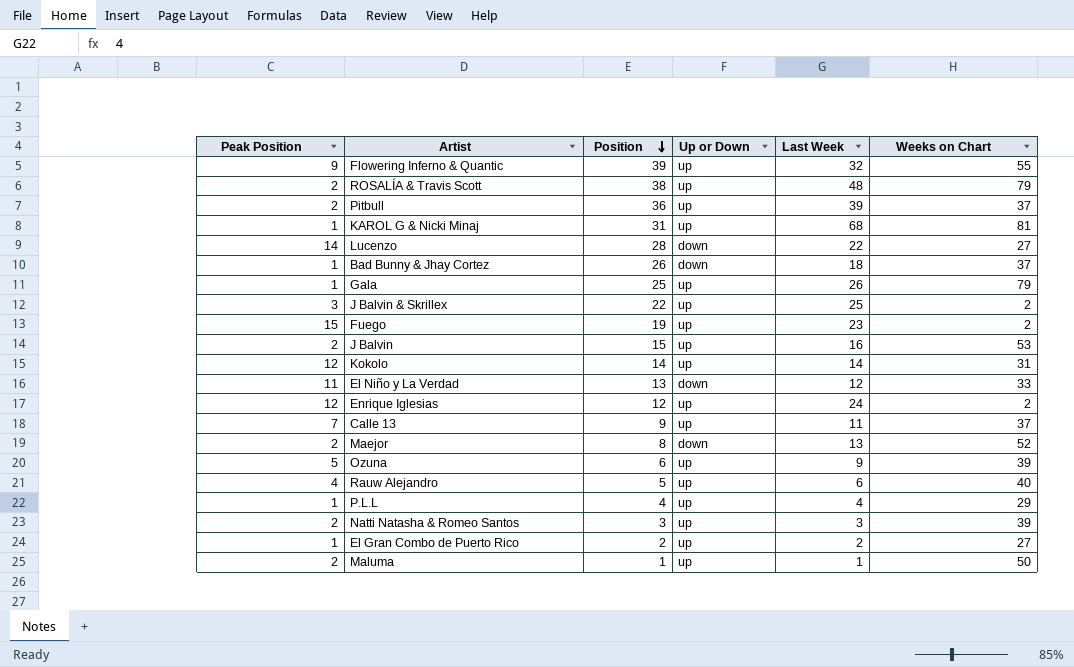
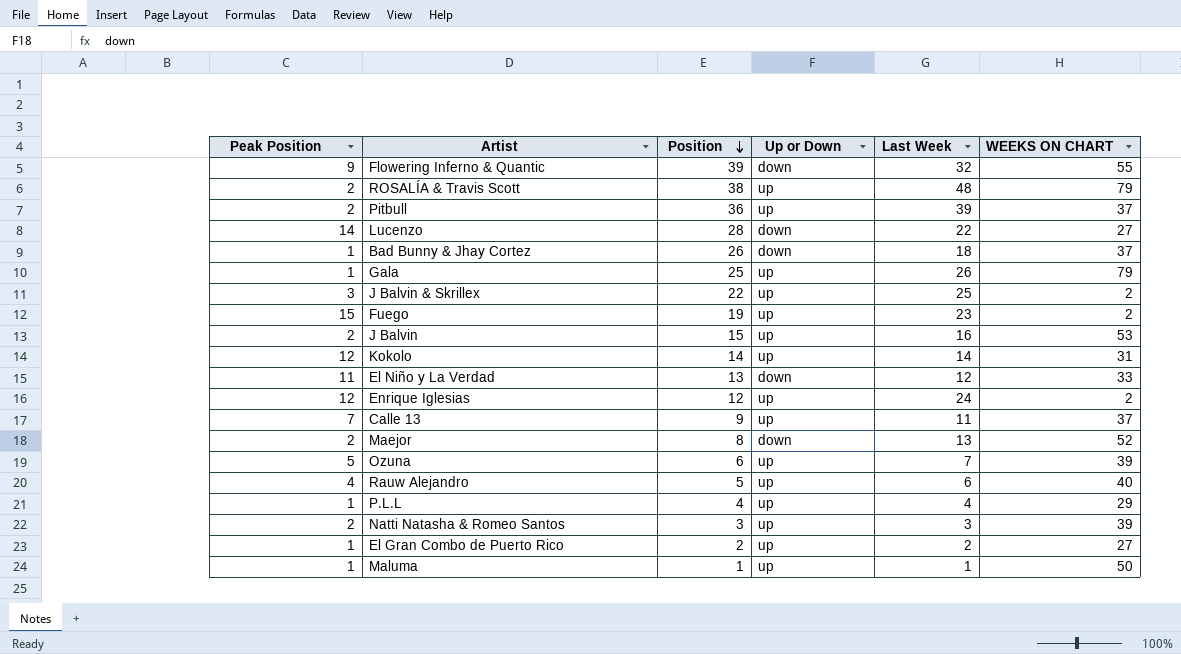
column name: Weeks on Chart -> WEEKS ON CHART
row KAROL G & Nicki Minaj: 1 | 31 | up | 68 | 81 -> none
Flowering Inferno & Quantic | Up or Down: up -> down
Ozuna | Last Week: 9 -> 7
Maluma | Peak Position: 2 -> 1

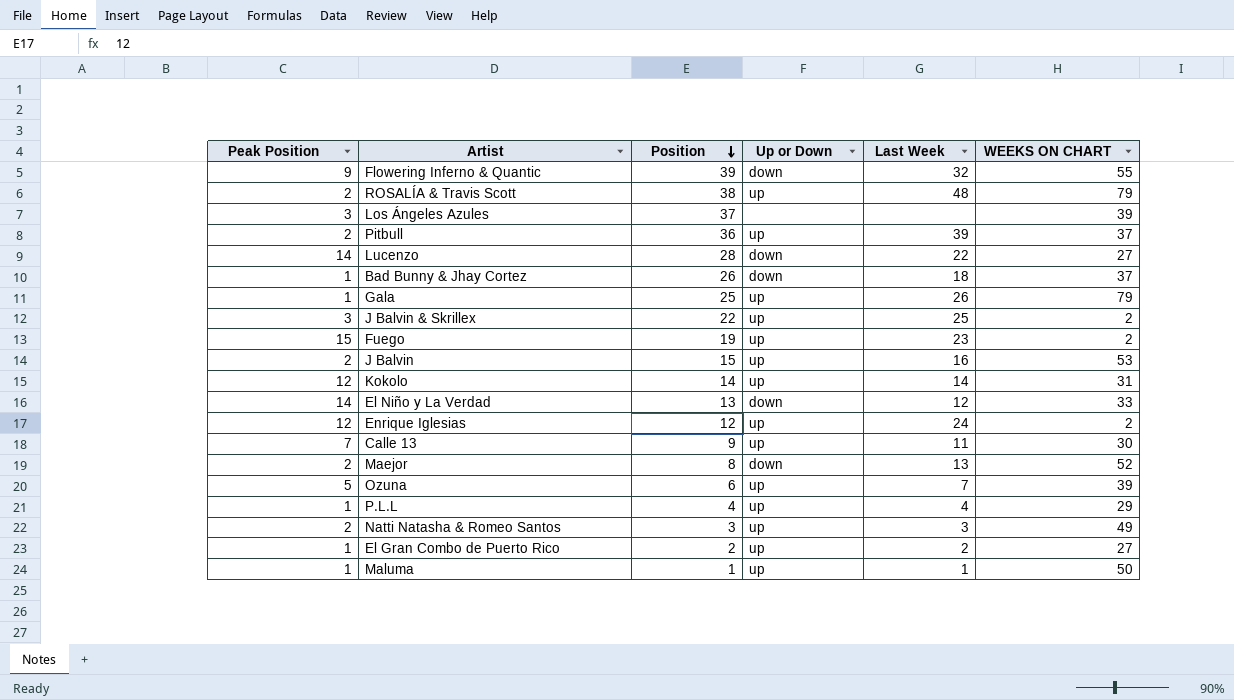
row Rauw Alejandro: 4 | 5 | up | 6 | 40 -> none
row Los Ángeles Azules: none -> 3 | 37 | none | none | 39
El Niño y La Verdad | Peak Position: 11 -> 14
Calle 13 | WEEKS ON CHART: 37 -> 30
Natti Natasha & Romeo Santos | WEEKS ON CHART: 39 -> 49

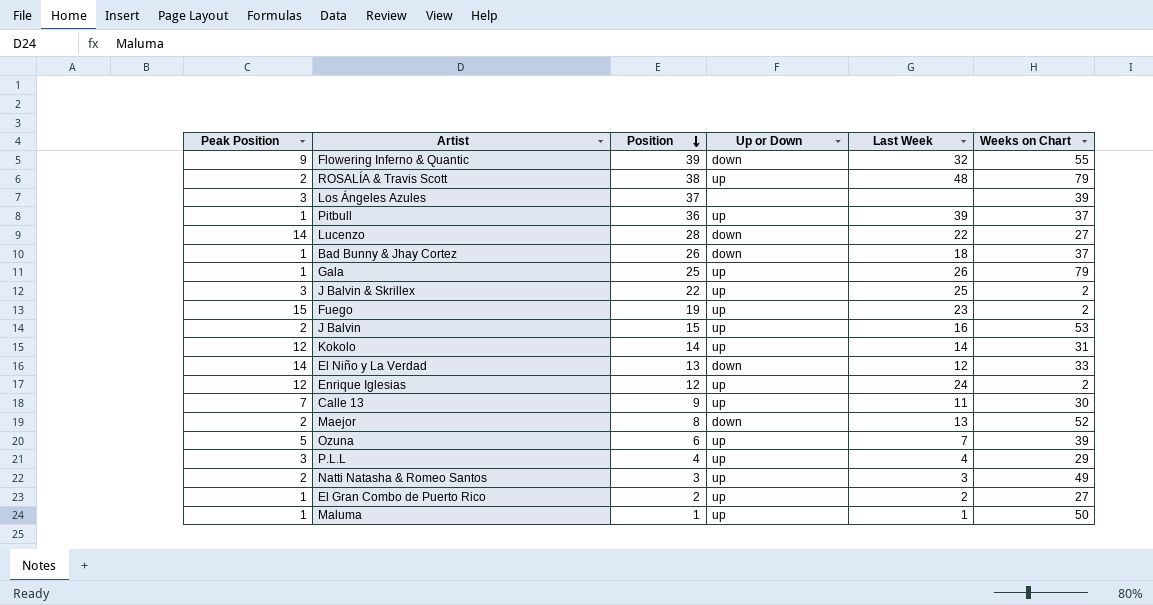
column name: WEEKS ON CHART -> Weeks on Chart
Pitbull | Peak Position: 2 -> 1
P.L.L | Peak Position: 1 -> 3

